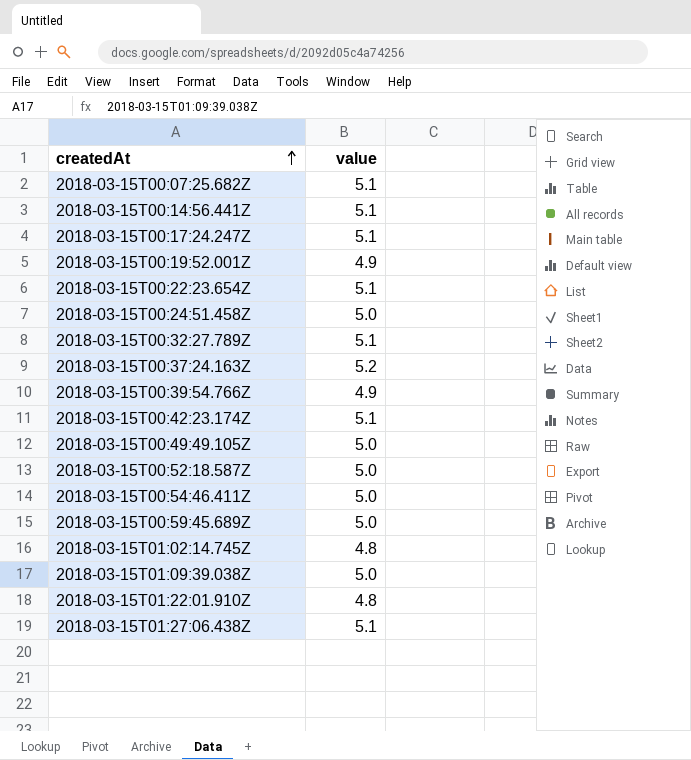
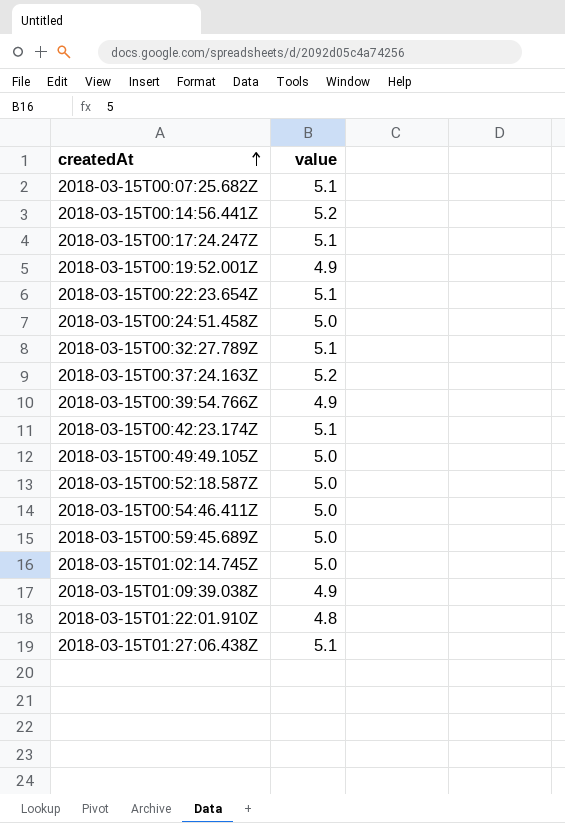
2018-03-15T00:14:56.441Z | value: 5.1 -> 5.2
2018-03-15T01:02:14.745Z | value: 4.8 -> 5.0
2018-03-15T01:09:39.038Z | value: 5.0 -> 4.9

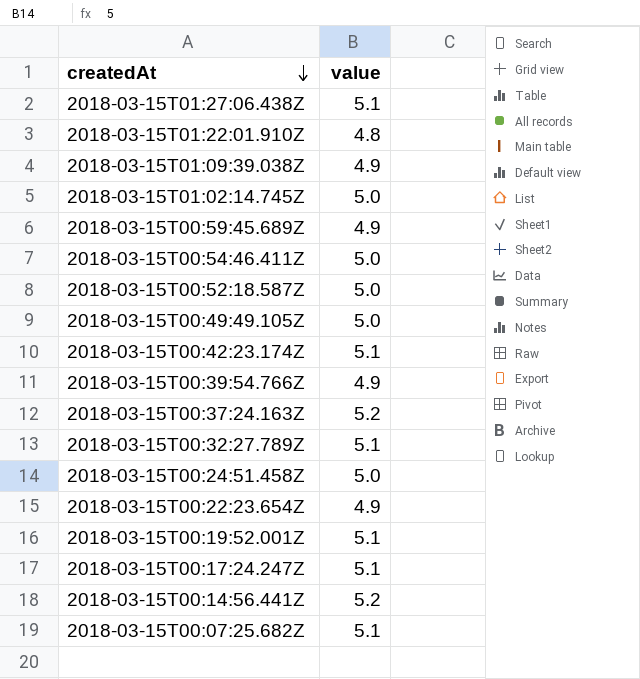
row order: createdAt ascending -> createdAt descending
2018-03-15T00:59:45.689Z | value: 5.0 -> 4.9
2018-03-15T00:22:23.654Z | value: 5.1 -> 4.9
2018-03-15T00:19:52.001Z | value: 4.9 -> 5.1

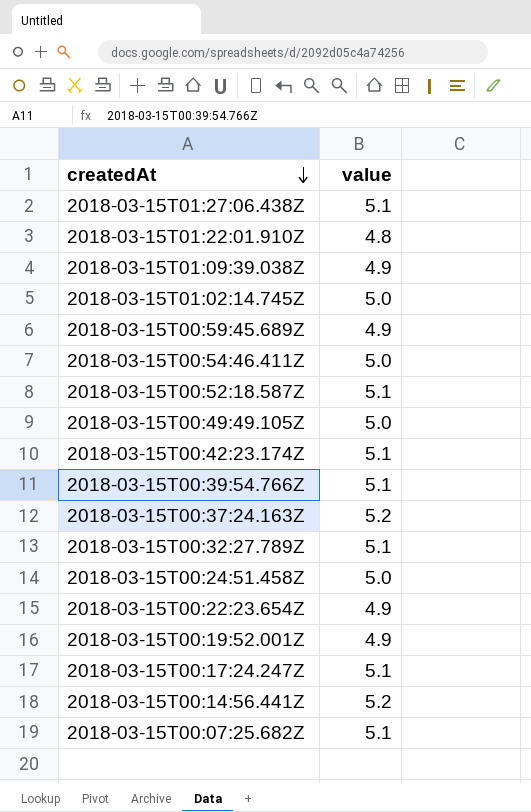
2018-03-15T00:52:18.587Z | value: 5.0 -> 5.1
2018-03-15T00:39:54.766Z | value: 4.9 -> 5.1
2018-03-15T00:19:52.001Z | value: 5.1 -> 4.9

